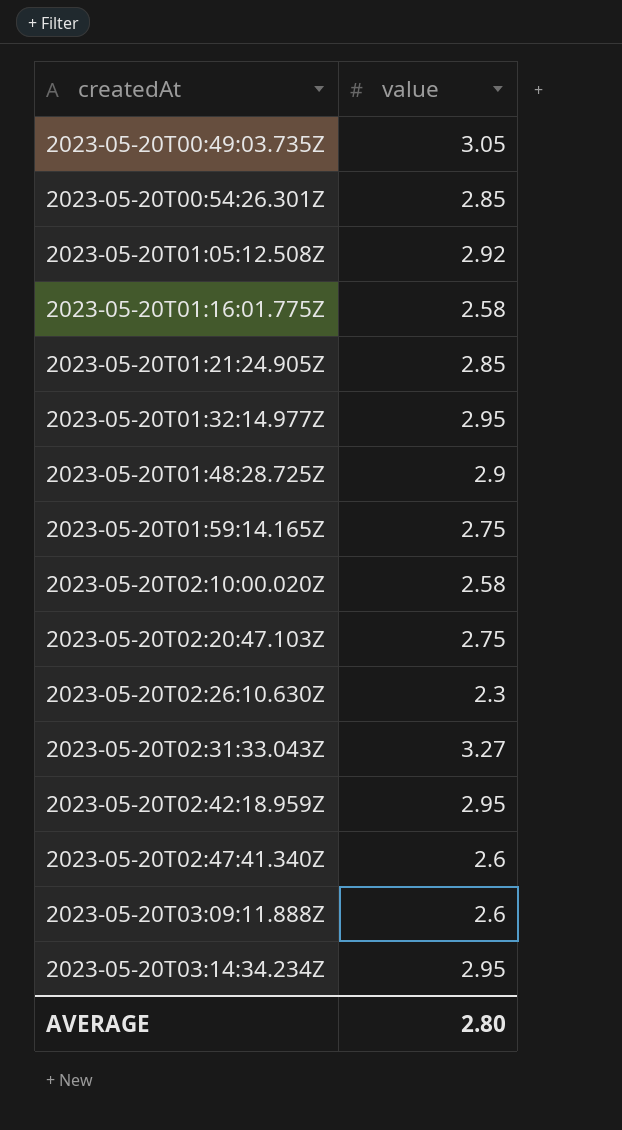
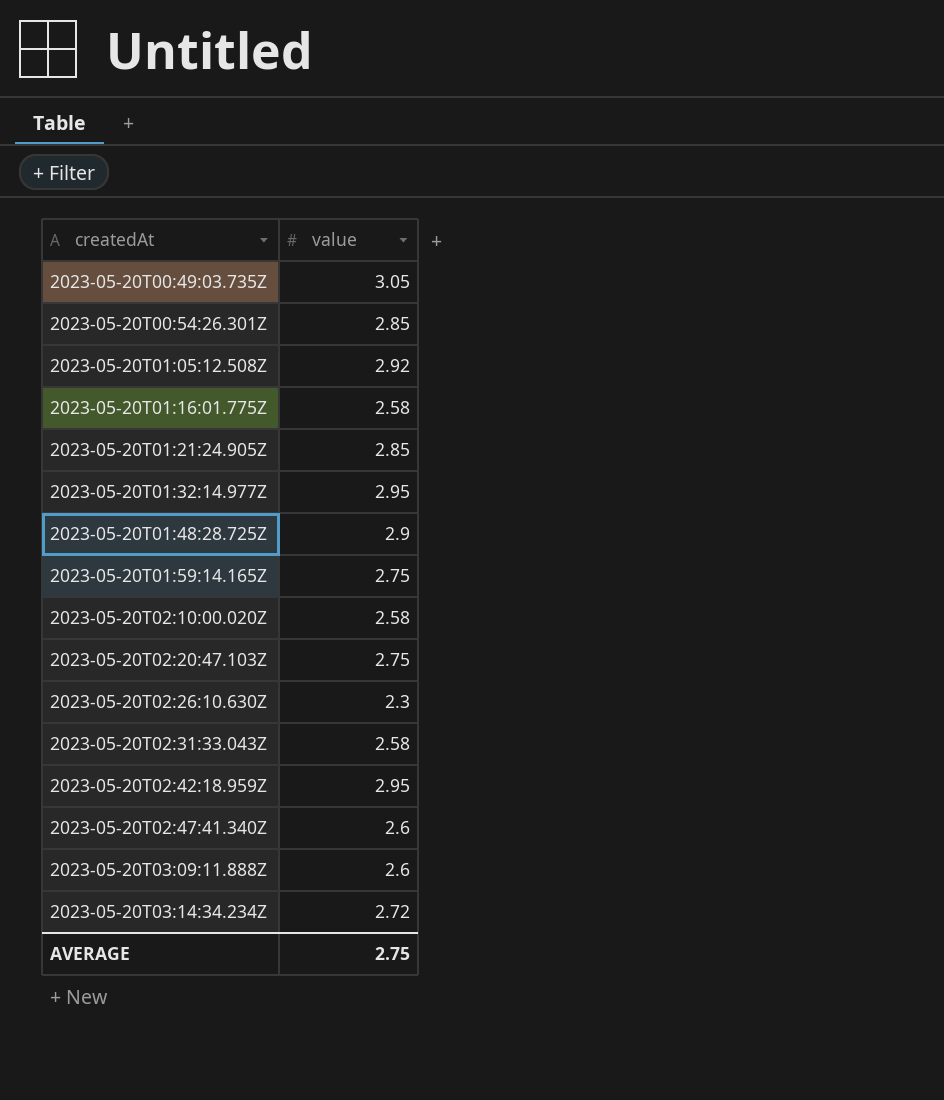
2023-05-20T02:31:33.043Z | value: 3.27 -> 2.58
2023-05-20T03:14:34.234Z | value: 2.95 -> 2.72
AVERAGE | value: 2.80 -> 2.75

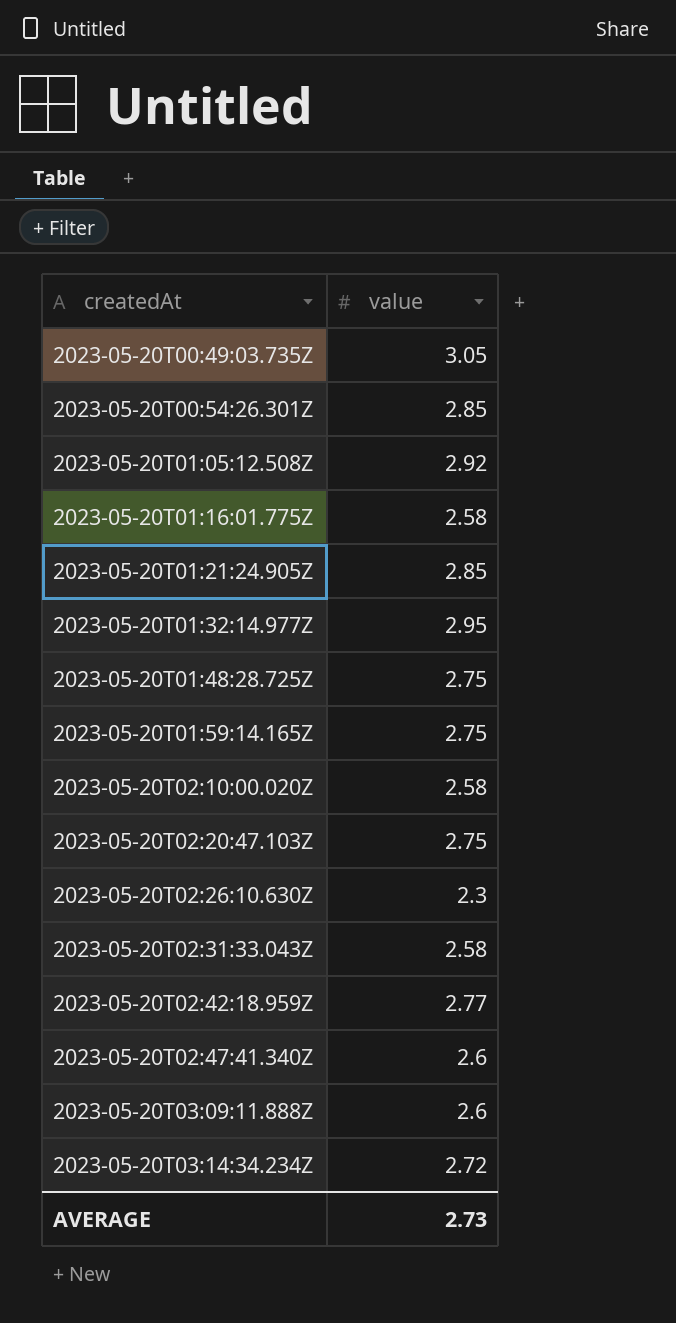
2023-05-20T01:48:28.725Z | value: 2.9 -> 2.75
2023-05-20T02:42:18.959Z | value: 2.95 -> 2.77
AVERAGE | value: 2.75 -> 2.73

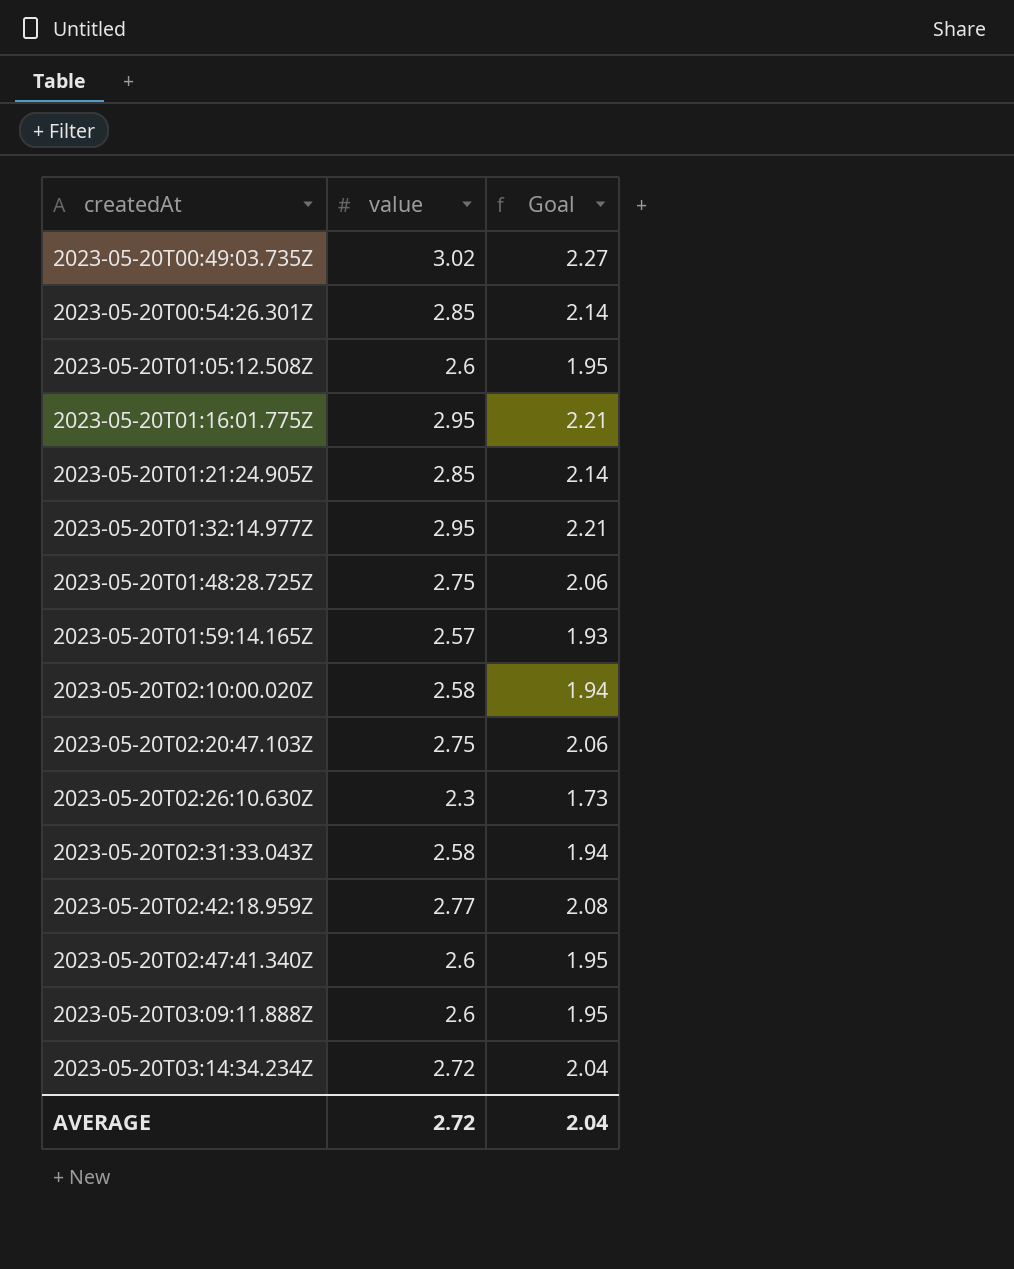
column Goal | formula: none -> [value] * 0.75
2023-05-20T00:49:03.735Z | value: 3.05 -> 3.02
2023-05-20T01:05:12.508Z | value: 2.92 -> 2.6
2023-05-20T01:16:01.775Z | value: 2.58 -> 2.95
2023-05-20T01:59:14.165Z | value: 2.75 -> 2.57
AVERAGE | value: 2.73 -> 2.72

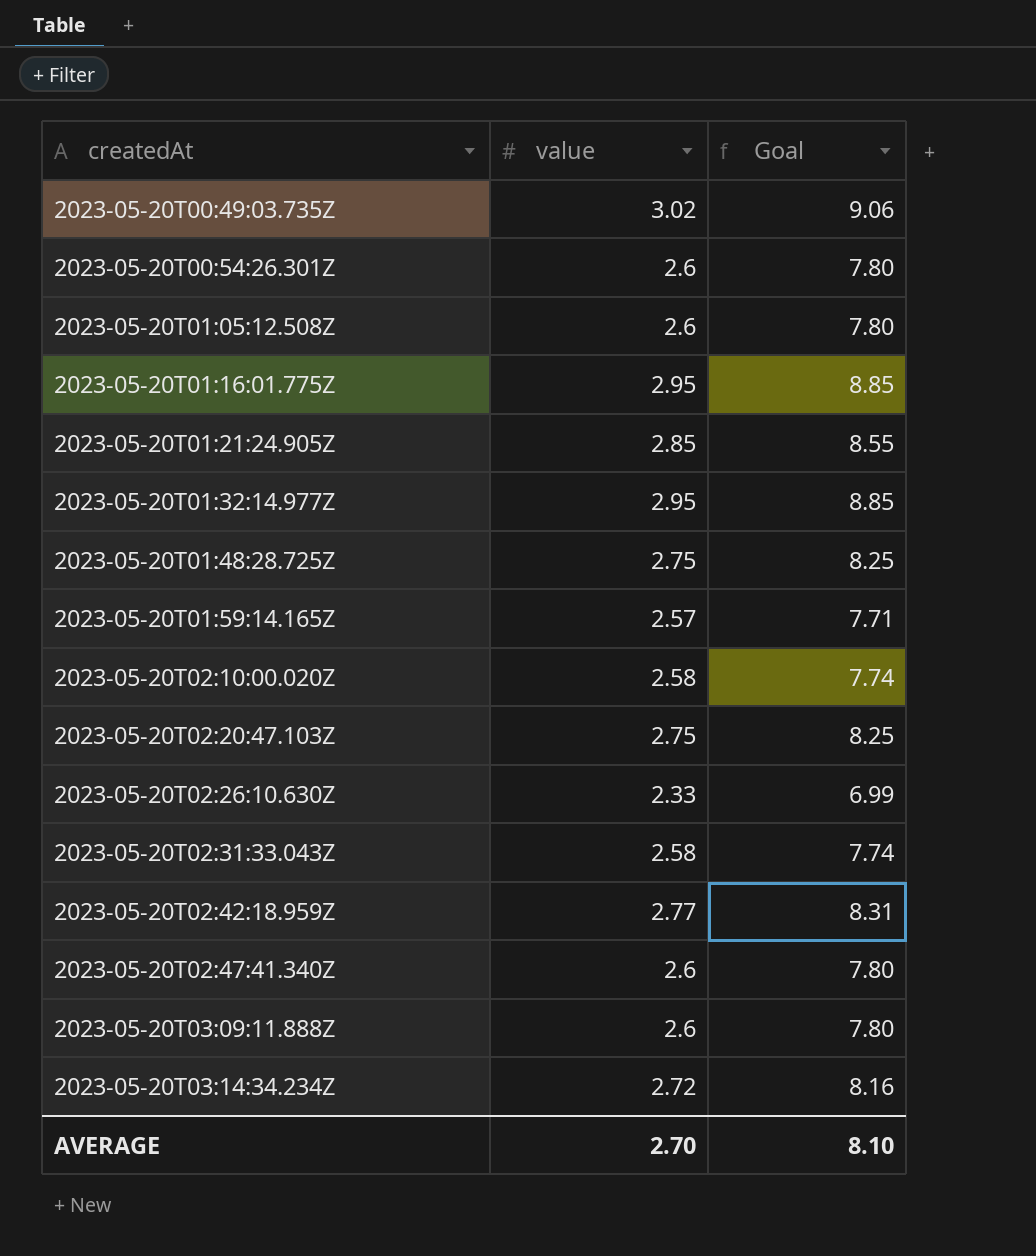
column Goal | formula: [value] * 0.75 -> [value] * 3
2023-05-20T00:54:26.301Z | value: 2.85 -> 2.6
2023-05-20T02:26:10.630Z | value: 2.3 -> 2.33
AVERAGE | value: 2.72 -> 2.70
AVERAGE | Goal: 2.04 -> 8.10

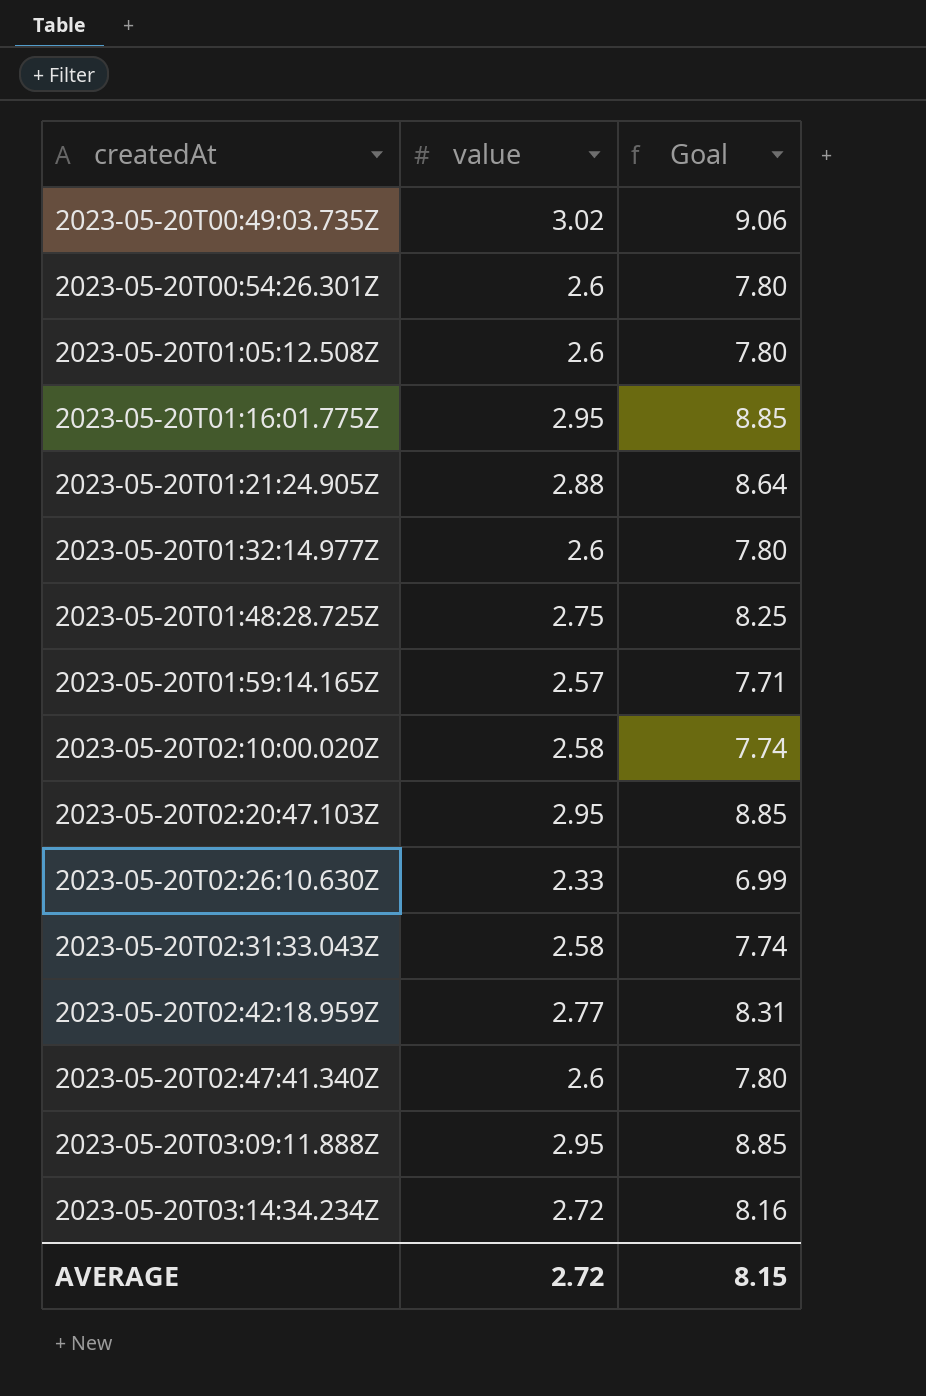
2023-05-20T01:21:24.905Z | value: 2.85 -> 2.88
2023-05-20T01:21:24.905Z | Goal: 8.55 -> 8.64
2023-05-20T01:32:14.977Z | value: 2.95 -> 2.6
2023-05-20T01:32:14.977Z | Goal: 8.85 -> 7.80
2023-05-20T02:20:47.103Z | value: 2.75 -> 2.95
2023-05-20T02:20:47.103Z | Goal: 8.25 -> 8.85
2023-05-20T03:09:11.888Z | value: 2.6 -> 2.95
2023-05-20T03:09:11.888Z | Goal: 7.80 -> 8.85
AVERAGE | value: 2.70 -> 2.72
AVERAGE | Goal: 8.10 -> 8.15

